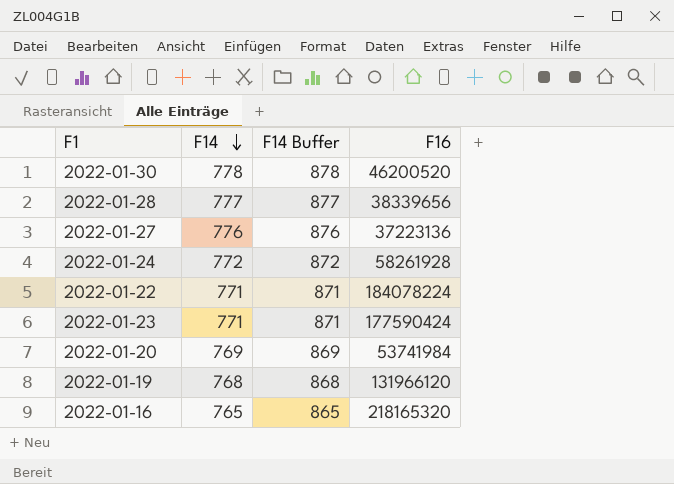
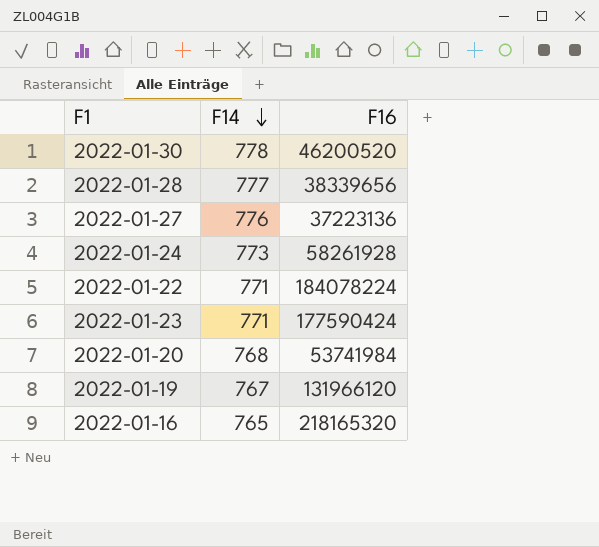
column F14 Buffer | formula: [F14] + 100 -> none
2022-01-24 | F14: 772 -> 773
2022-01-20 | F14: 769 -> 768
2022-01-19 | F14: 768 -> 767

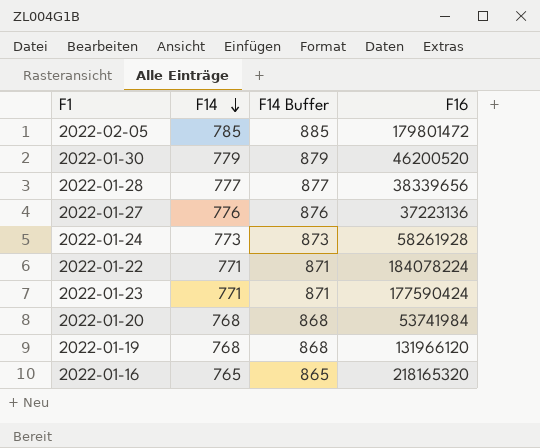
column F14 Buffer | formula: none -> [F14] + 100
row 2022-02-05: none -> 785 | 885 | 179801472
2022-01-30 | F14: 778 -> 779
2022-01-19 | F14: 767 -> 768

